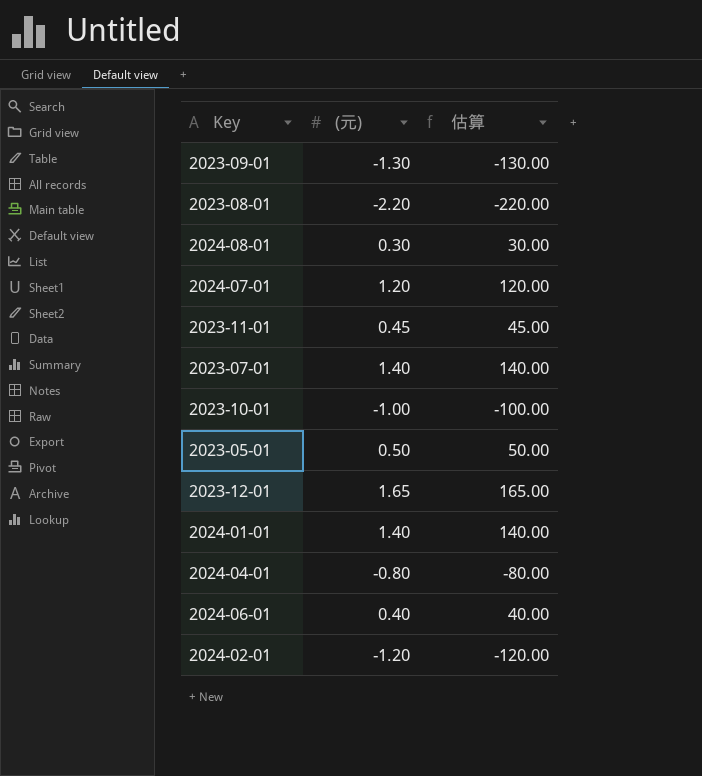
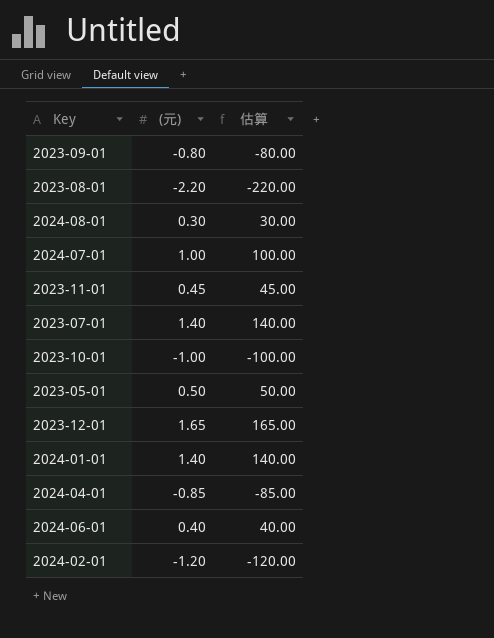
2023-09-01 | (元): -1.30 -> -0.80
2023-09-01 | 估算: -130.00 -> -80.00
2024-07-01 | (元): 1.20 -> 1.00
2024-07-01 | 估算: 120.00 -> 100.00
2024-04-01 | (元): -0.80 -> -0.85
2024-04-01 | 估算: -80.00 -> -85.00

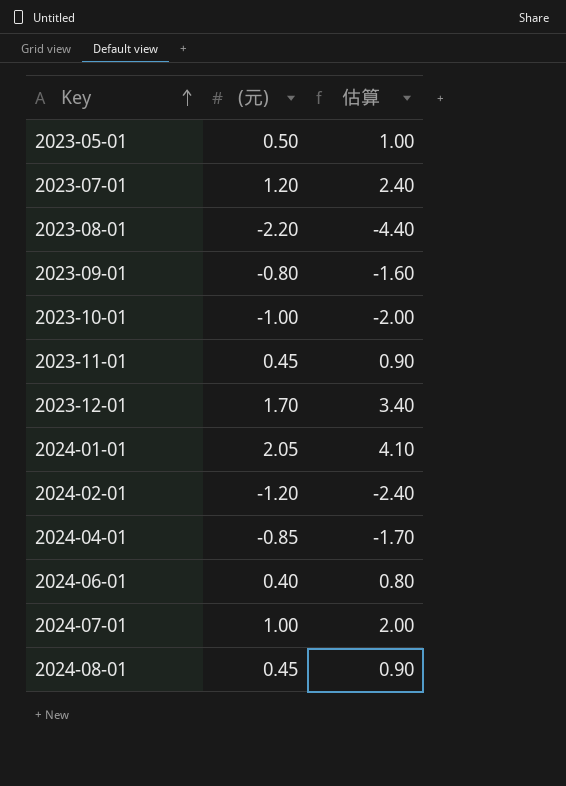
row order: none -> Key ascending
column 估算 | formula: [(元)] * 100 -> [(元)] * 2
2023-07-01 | (元): 1.40 -> 1.20
2023-12-01 | (元): 1.65 -> 1.70
2024-01-01 | (元): 1.40 -> 2.05
2024-08-01 | (元): 0.30 -> 0.45

